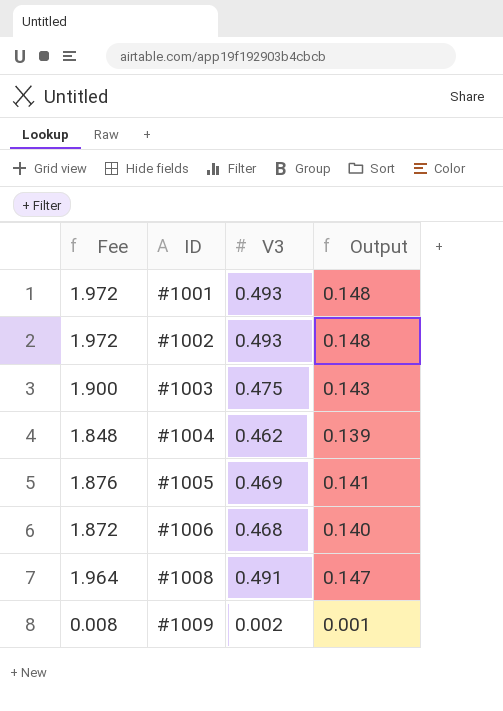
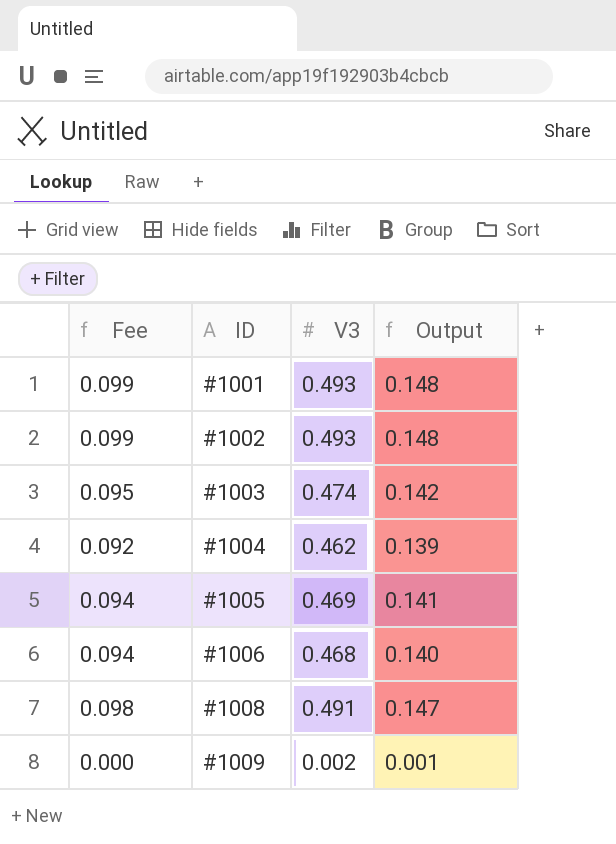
column Fee | formula: [V3] * 4 -> [V3] * 0.2
#1003 | V3: 0.475 -> 0.474
#1003 | Output: 0.143 -> 0.142

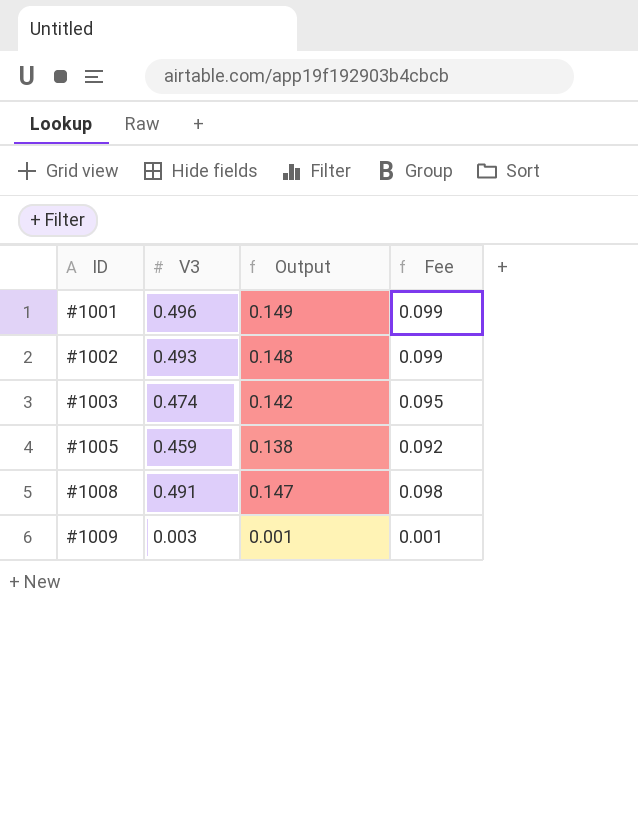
column Fee | position: 1 -> 4
row #1004: 0.092 | 0.462 | 0.139 -> none
row #1006: 0.094 | 0.468 | 0.140 -> none
#1001 | V3: 0.493 -> 0.496
#1001 | Output: 0.148 -> 0.149
#1005 | V3: 0.469 -> 0.459
#1005 | Output: 0.141 -> 0.138
#1005 | Fee: 0.094 -> 0.092
#1009 | V3: 0.002 -> 0.003
#1009 | Fee: 0.000 -> 0.001

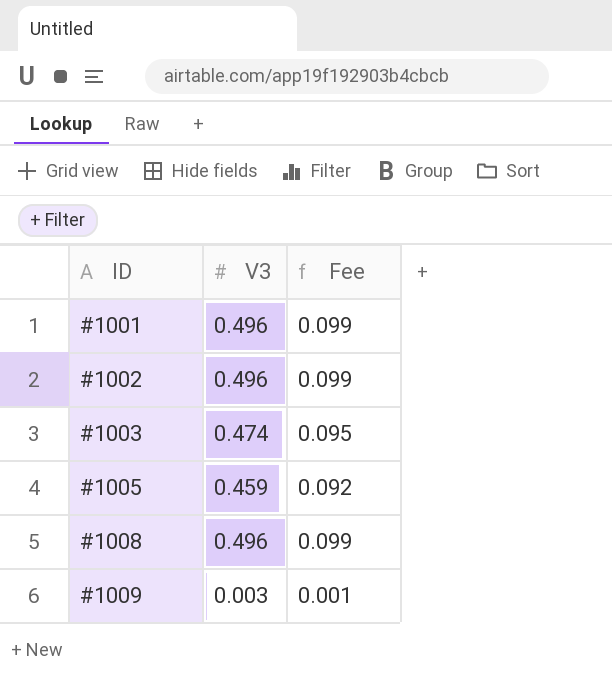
column Output | formula: [V3] * 0.3 -> none
#1002 | V3: 0.493 -> 0.496
#1008 | V3: 0.491 -> 0.496
#1008 | Fee: 0.098 -> 0.099

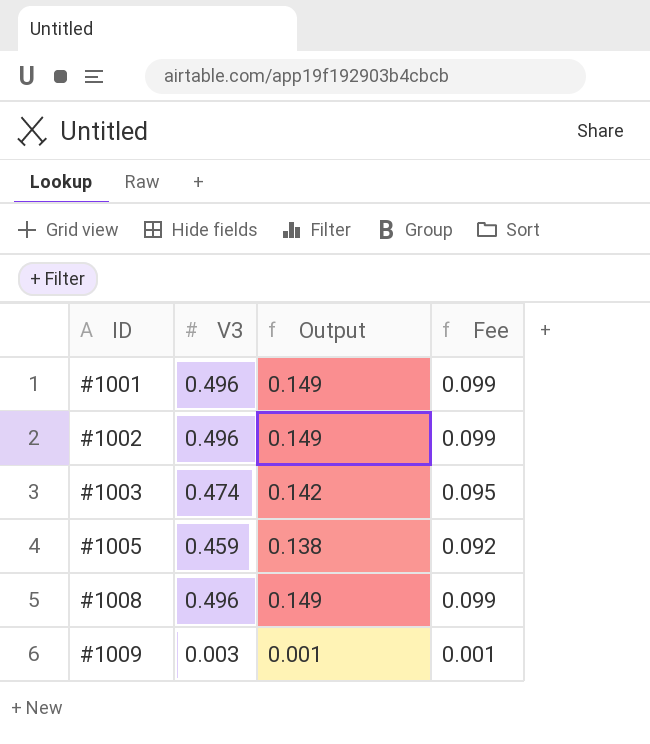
column Output | formula: none -> [V3] * 0.3

